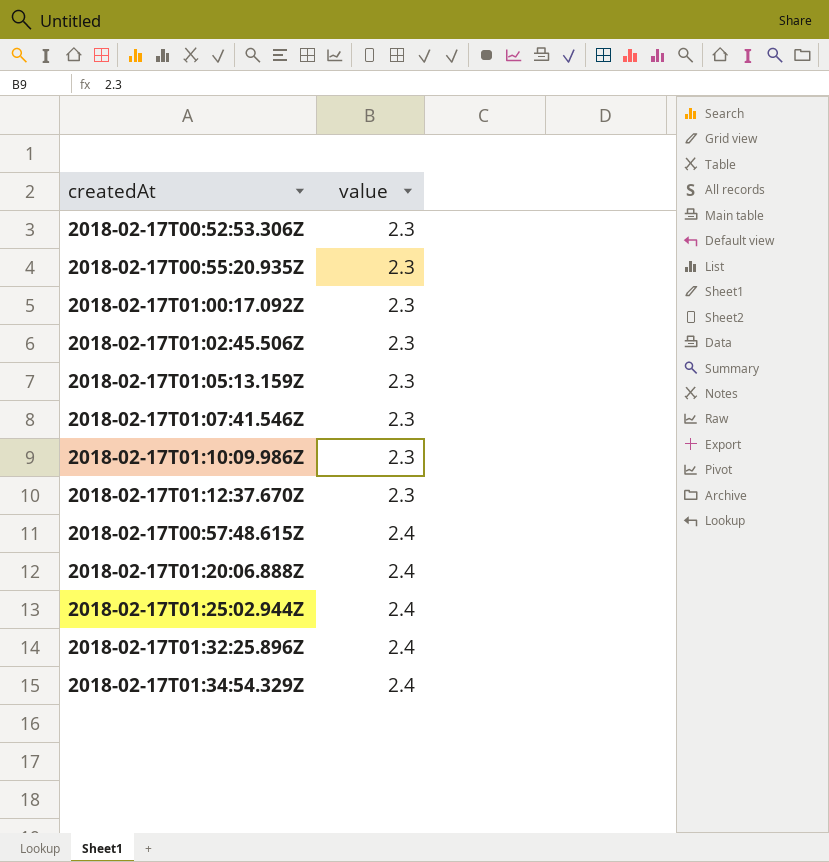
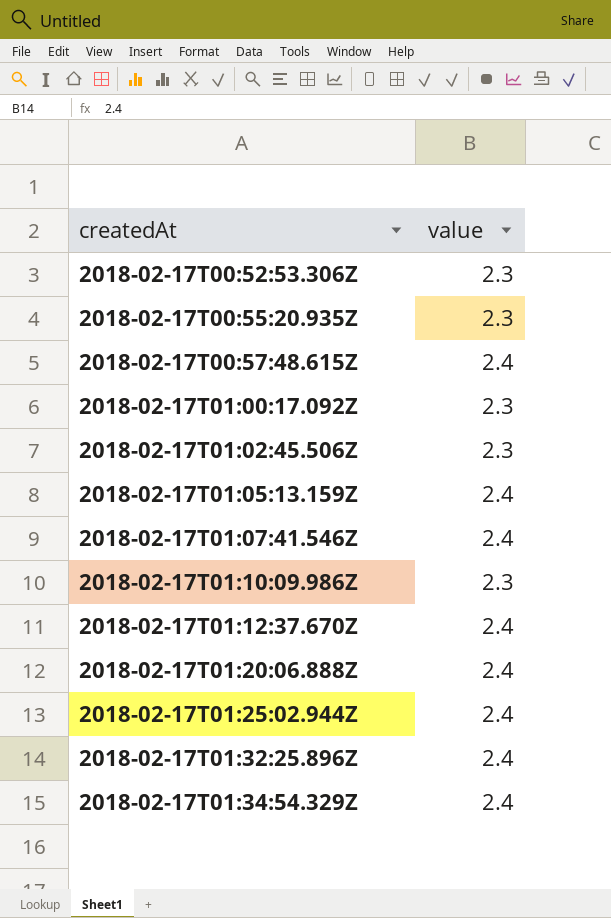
row order: value ascending -> createdAt ascending
2018-02-17T01:05:13.159Z | value: 2.3 -> 2.4
2018-02-17T01:07:41.546Z | value: 2.3 -> 2.4
2018-02-17T01:12:37.670Z | value: 2.3 -> 2.4

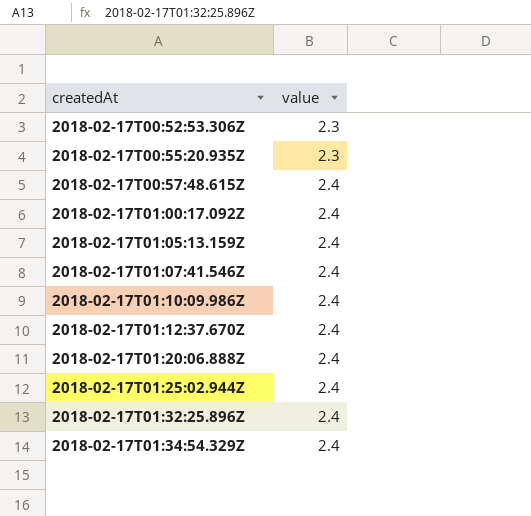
row 2018-02-17T01:02:45.506Z: 2.3 -> none
2018-02-17T01:00:17.092Z | value: 2.3 -> 2.4
2018-02-17T01:10:09.986Z | value: 2.3 -> 2.4

